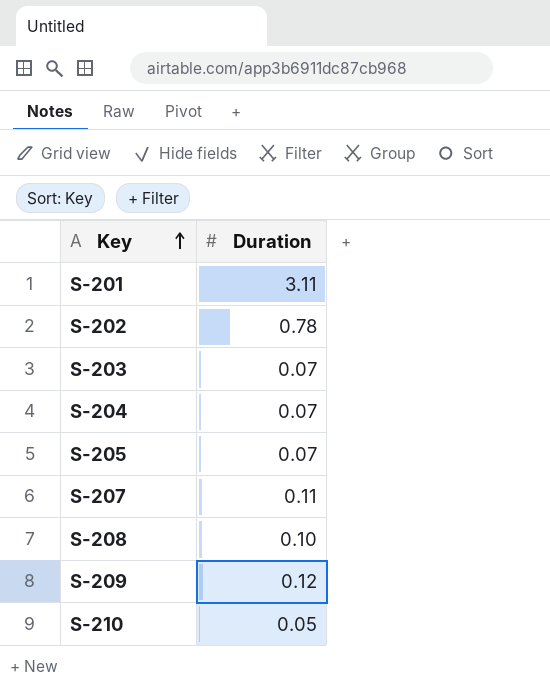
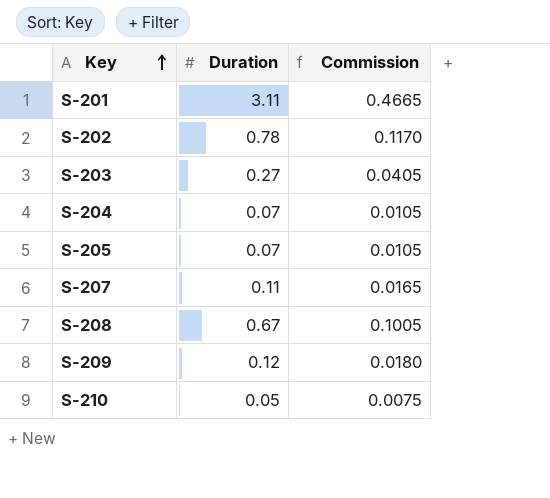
column Commission | formula: none -> [Duration] * 0.15
S-203 | Duration: 0.07 -> 0.27
S-208 | Duration: 0.10 -> 0.67

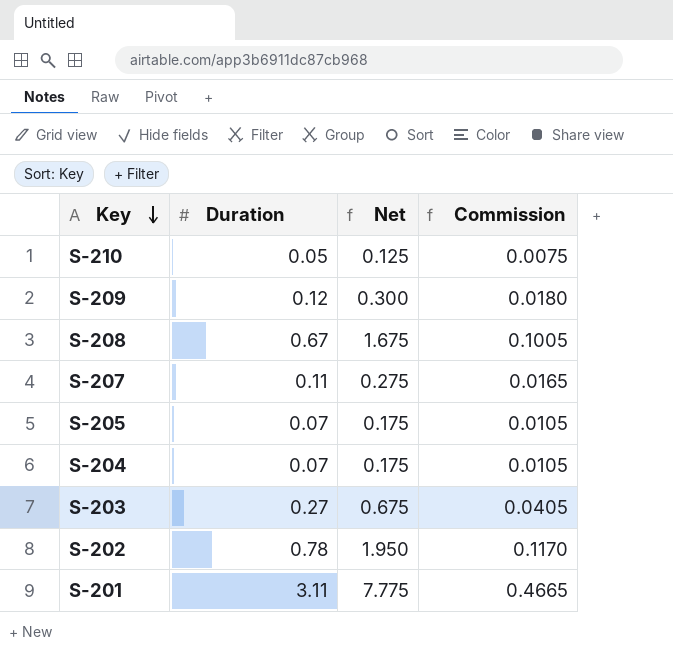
row order: Key ascending -> Key descending
column Net | formula: none -> [Duration] * 2.5

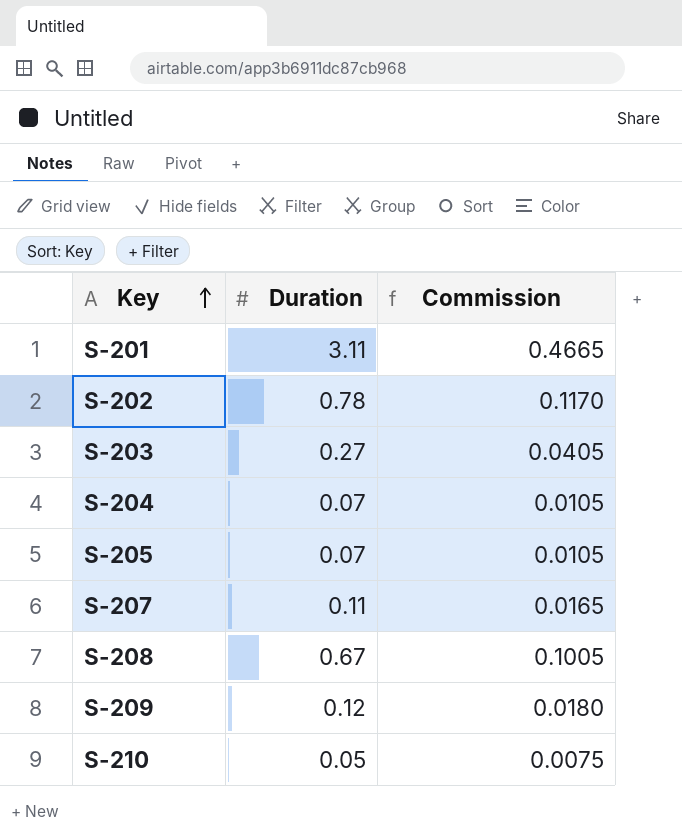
row order: Key descending -> Key ascending
column Net | formula: [Duration] * 2.5 -> none

